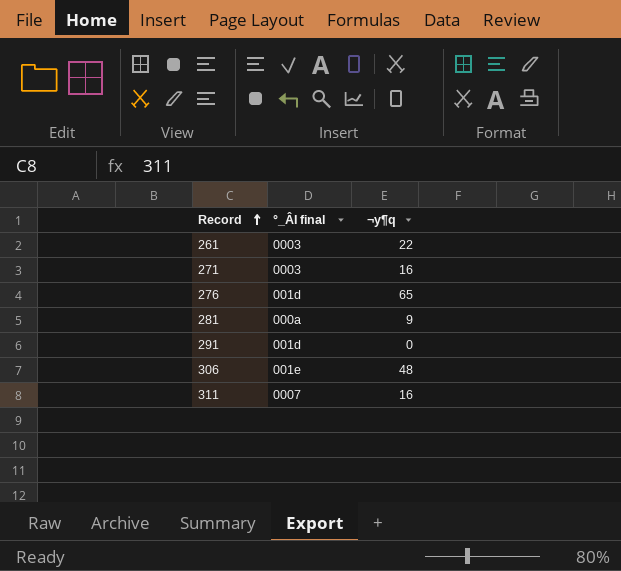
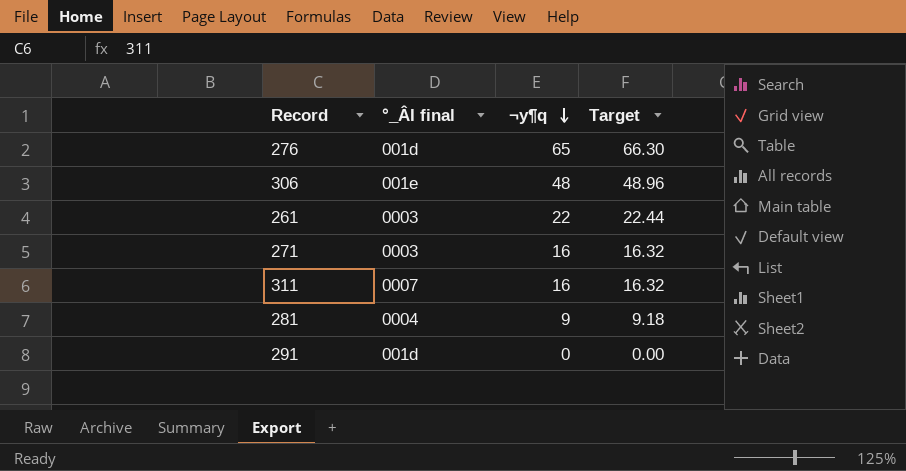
row order: Record ascending -> ¬y¶q descending
column Target | formula: none -> [¬y¶q] * 1.02
281 | °_ÂI final: 000a -> 0004

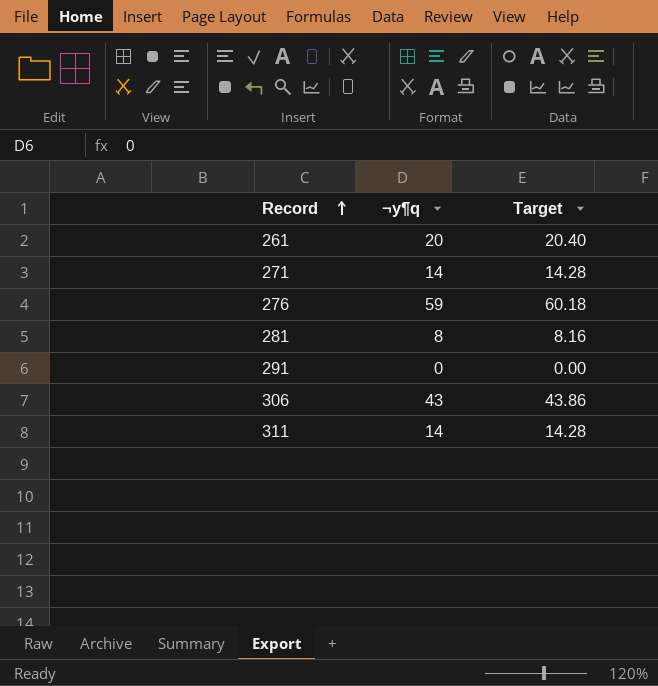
row order: ¬y¶q descending -> Record ascending
column °_ÂI final | position: 2 -> none
261 | ¬y¶q: 22 -> 20
261 | Target: 22.44 -> 20.40
271 | ¬y¶q: 16 -> 14
271 | Target: 16.32 -> 14.28
276 | ¬y¶q: 65 -> 59
276 | Target: 66.30 -> 60.18
281 | ¬y¶q: 9 -> 8
281 | Target: 9.18 -> 8.16
306 | ¬y¶q: 48 -> 43
306 | Target: 48.96 -> 43.86
311 | ¬y¶q: 16 -> 14
311 | Target: 16.32 -> 14.28

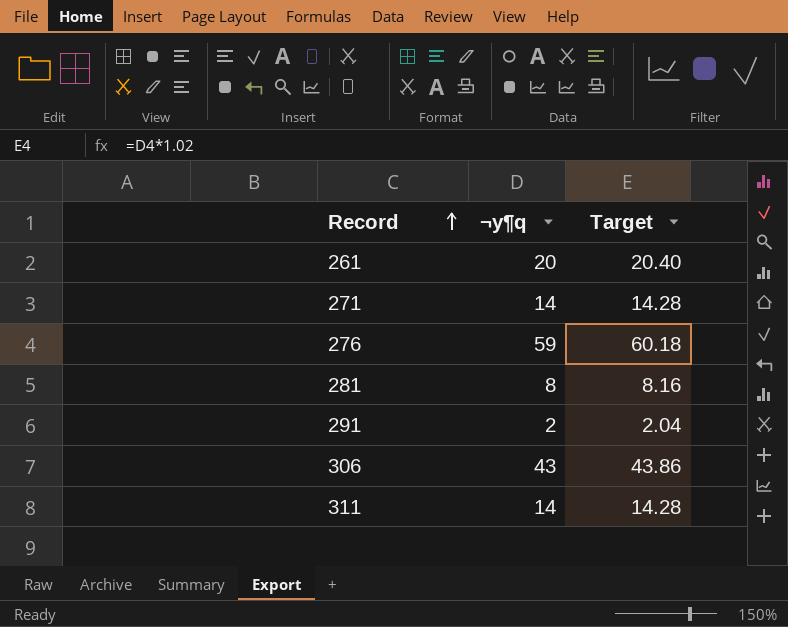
291 | ¬y¶q: 0 -> 2
291 | Target: 0.00 -> 2.04

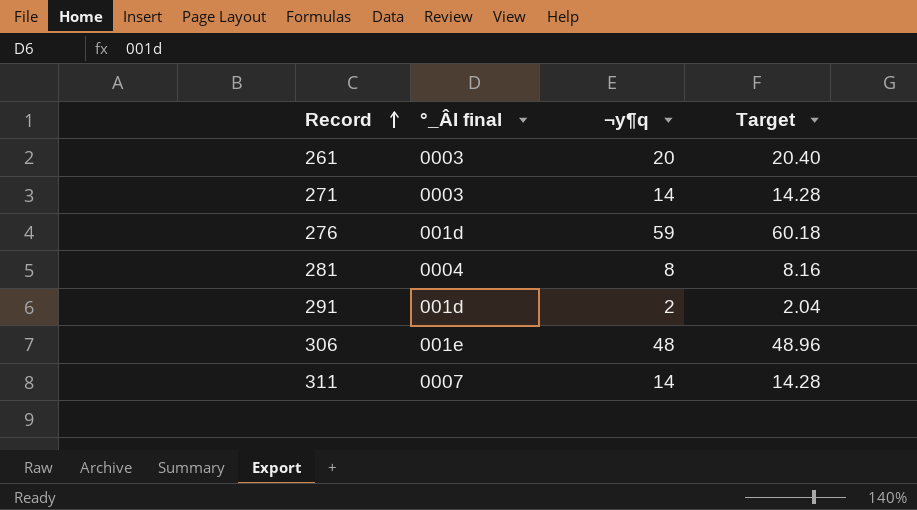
column °_ÂI final | position: none -> 2
306 | ¬y¶q: 43 -> 48
306 | Target: 43.86 -> 48.96

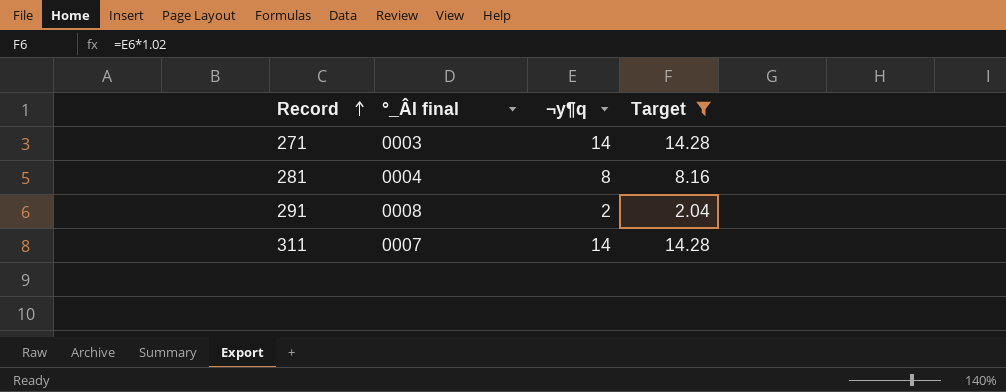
filter: none -> Target <= 14.28
291 | °_ÂI final: 001d -> 0008

